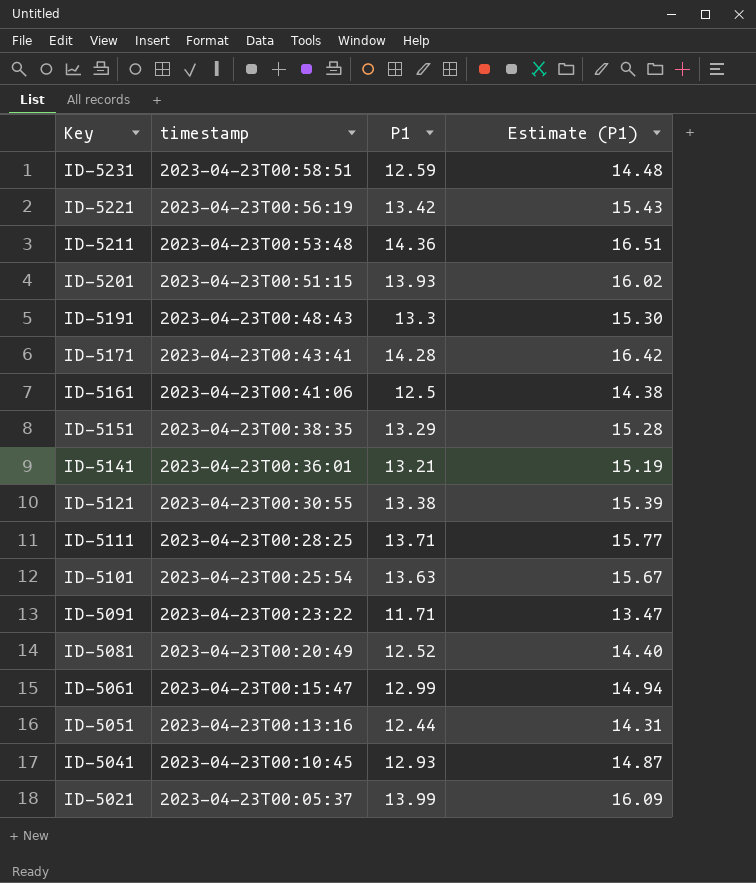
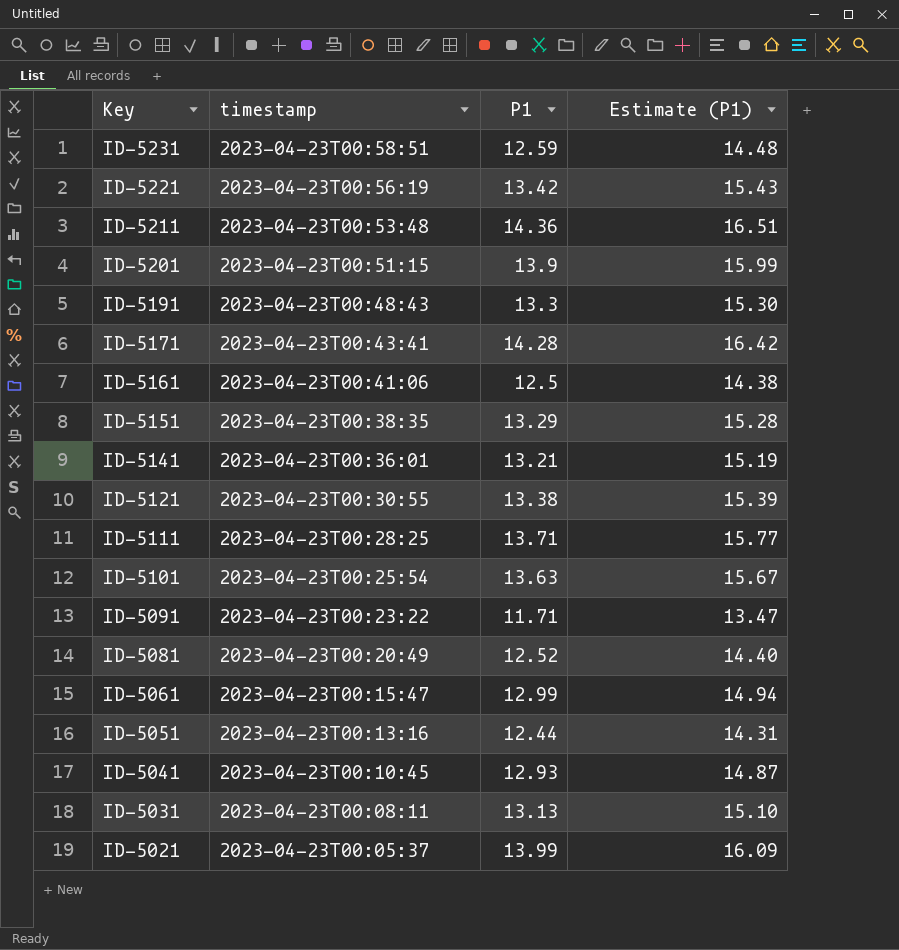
ID-5201 | P1: 13.93 -> 13.9
ID-5201 | Estimate (P1): 16.02 -> 15.99
row ID-5031: none -> 2023-04-23T00:08:11 | 13.13 | 15.10

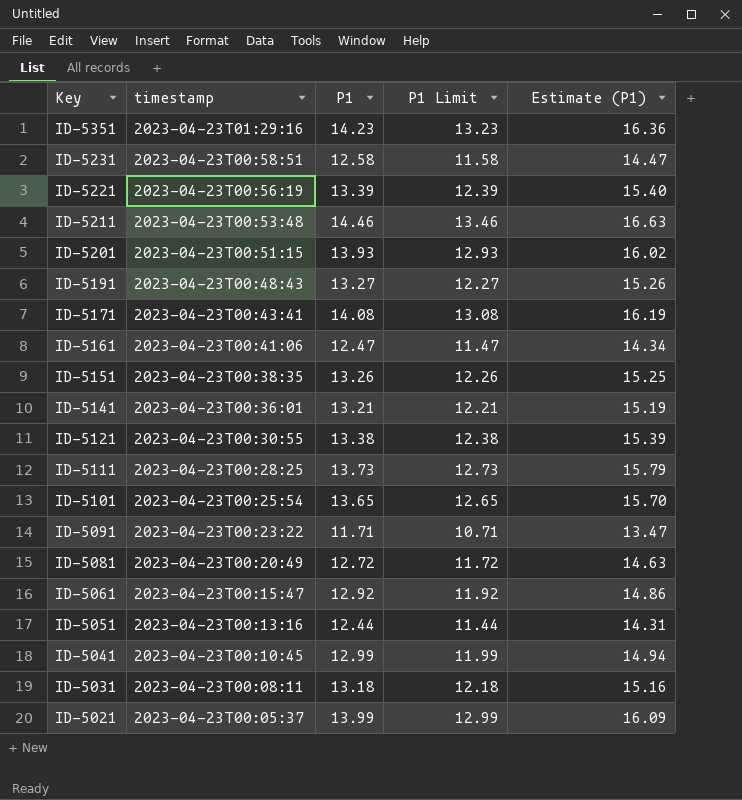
column P1 Limit | formula: none -> [P1] - 1
row ID-5351: none -> 2023-04-23T01:29:16 | 14.23 | 13.23 | 16.36
ID-5231 | P1: 12.59 -> 12.58
ID-5231 | Estimate (P1): 14.48 -> 14.47
ID-5221 | P1: 13.42 -> 13.39
ID-5221 | Estimate (P1): 15.43 -> 15.40
ID-5211 | P1: 14.36 -> 14.46
ID-5211 | Estimate (P1): 16.51 -> 16.63
ID-5201 | P1: 13.9 -> 13.93
ID-5201 | Estimate (P1): 15.99 -> 16.02
ID-5191 | P1: 13.3 -> 13.27
ID-5191 | Estimate (P1): 15.30 -> 15.26
ID-5171 | P1: 14.28 -> 14.08
ID-5171 | Estimate (P1): 16.42 -> 16.19
ID-5161 | P1: 12.5 -> 12.47
ID-5161 | Estimate (P1): 14.38 -> 14.34
ID-5151 | P1: 13.29 -> 13.26
ID-5151 | Estimate (P1): 15.28 -> 15.25
ID-5111 | P1: 13.71 -> 13.73
ID-5111 | Estimate (P1): 15.77 -> 15.79
ID-5101 | P1: 13.63 -> 13.65
ID-5101 | Estimate (P1): 15.67 -> 15.70
ID-5081 | P1: 12.52 -> 12.72
ID-5081 | Estimate (P1): 14.40 -> 14.63
ID-5061 | P1: 12.99 -> 12.92
ID-5061 | Estimate (P1): 14.94 -> 14.86
ID-5041 | P1: 12.93 -> 12.99
ID-5041 | Estimate (P1): 14.87 -> 14.94
ID-5031 | P1: 13.13 -> 13.18
ID-5031 | Estimate (P1): 15.10 -> 15.16

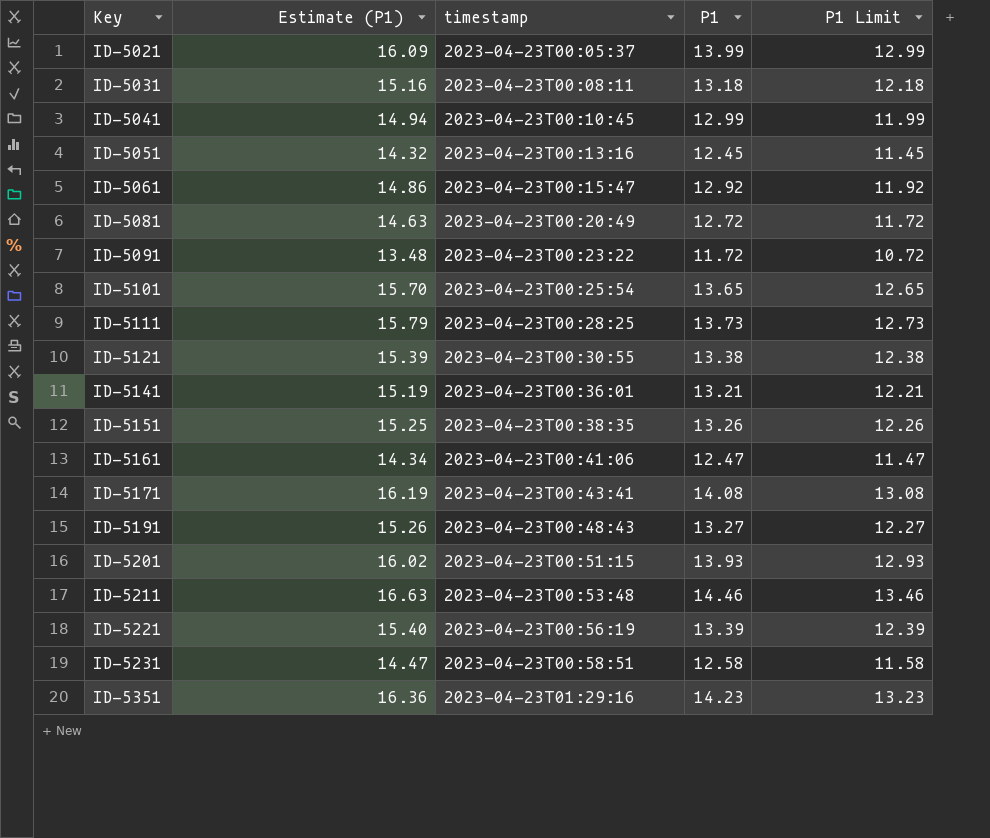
row order: Key descending -> Key ascending
column Estimate (P1) | position: 5 -> 2
ID-5051 | Estimate (P1): 14.31 -> 14.32
ID-5051 | P1: 12.44 -> 12.45
ID-5051 | P1 Limit: 11.44 -> 11.45
ID-5091 | Estimate (P1): 13.47 -> 13.48
ID-5091 | P1: 11.71 -> 11.72
ID-5091 | P1 Limit: 10.71 -> 10.72

